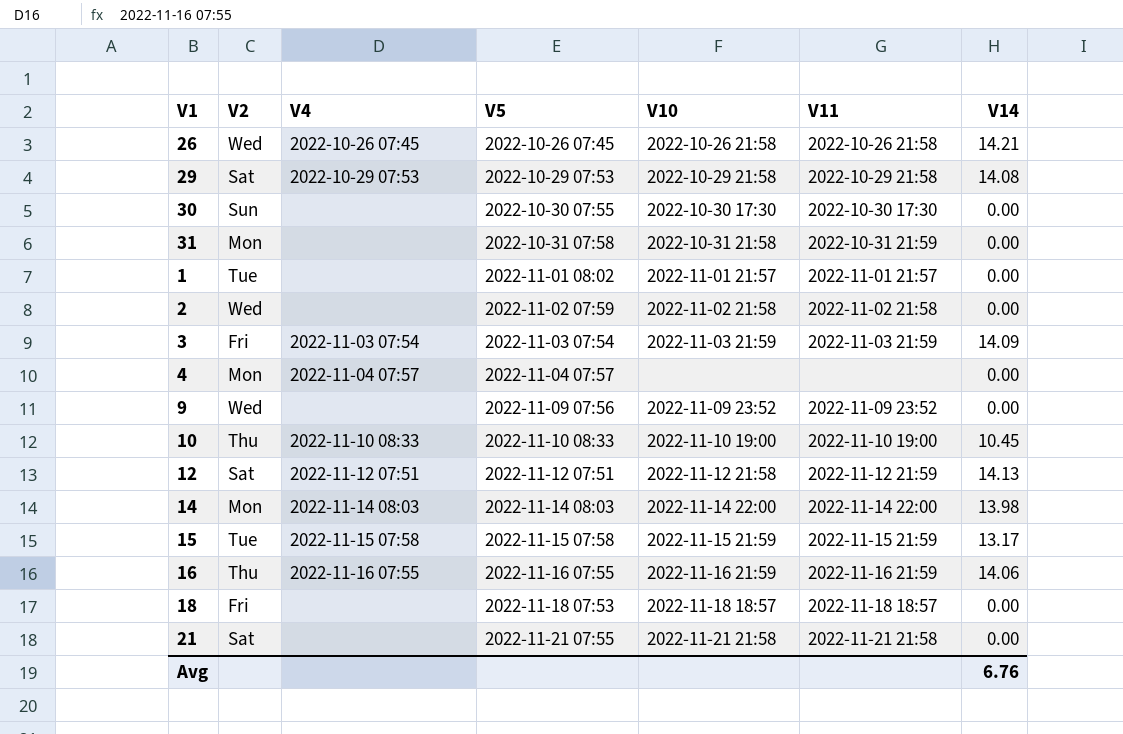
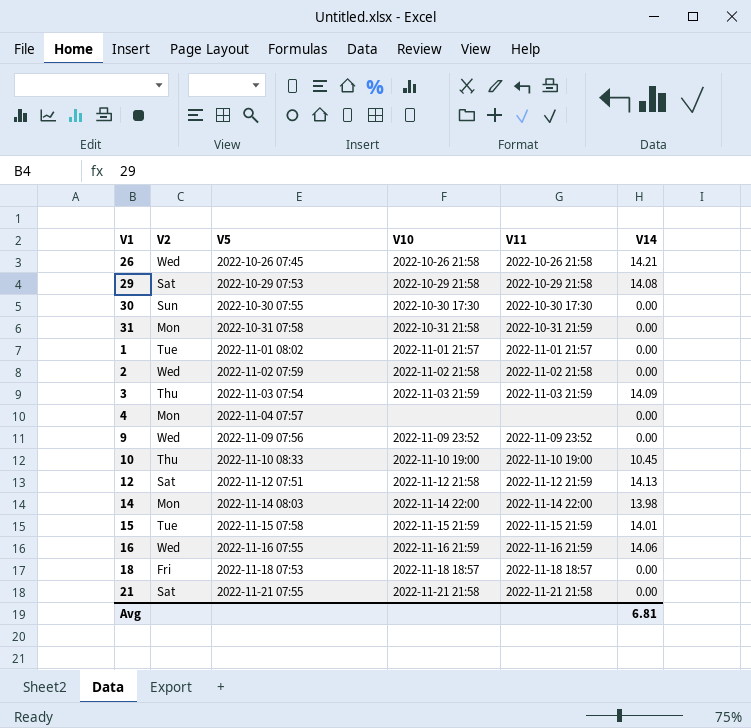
column V4 | position: 3 -> none
3 | V2: Fri -> Thu
15 | V14: 13.17 -> 14.01
16 | V2: Thu -> Wed
Avg | V14: 6.76 -> 6.81

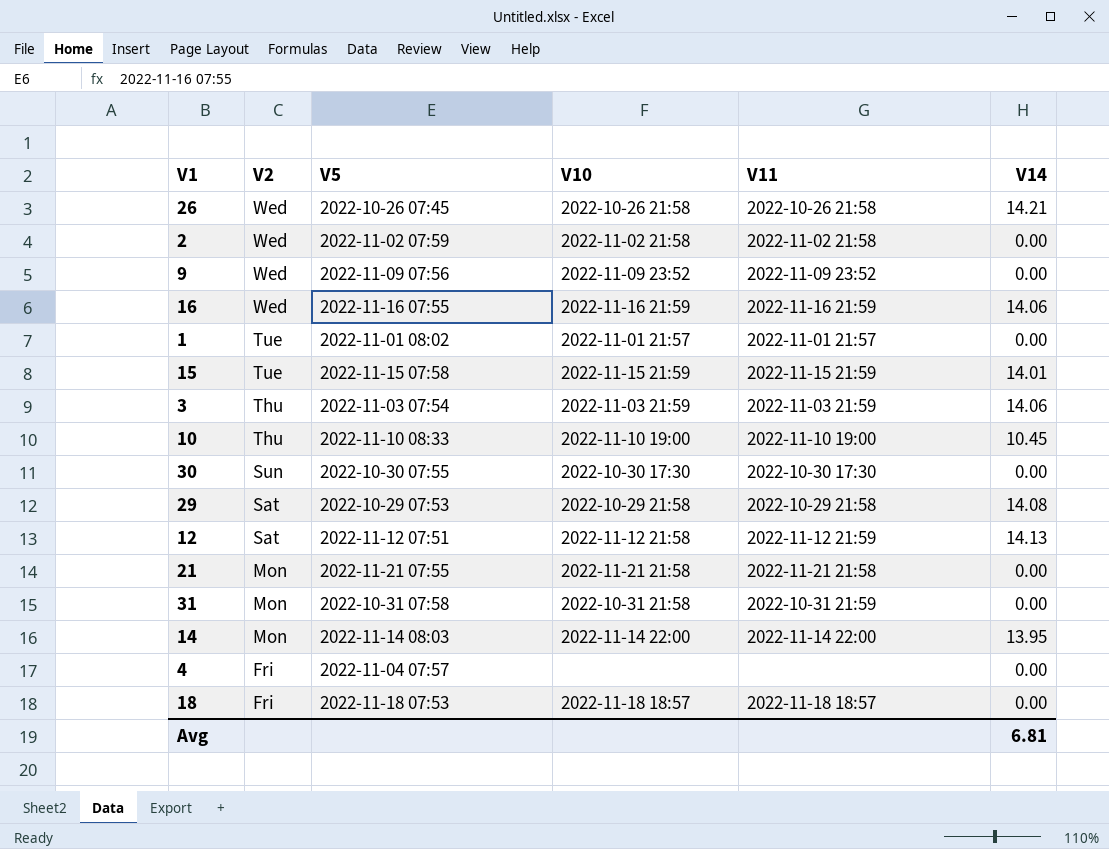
row order: V5 ascending -> V2 descending
3 | V14: 14.09 -> 14.06
21 | V2: Sat -> Mon
14 | V14: 13.98 -> 13.95
4 | V2: Mon -> Fri

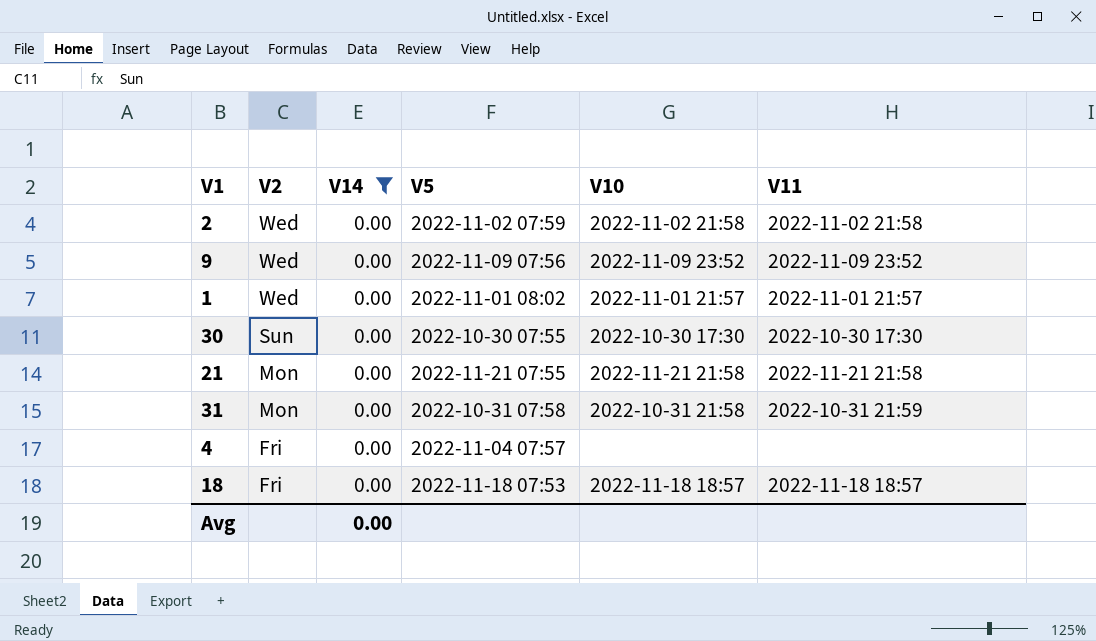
filter: none -> V14 = 0.00
column V14 | position: 6 -> 3
1 | V2: Tue -> Wed
Avg | V14: 6.81 -> 0.00

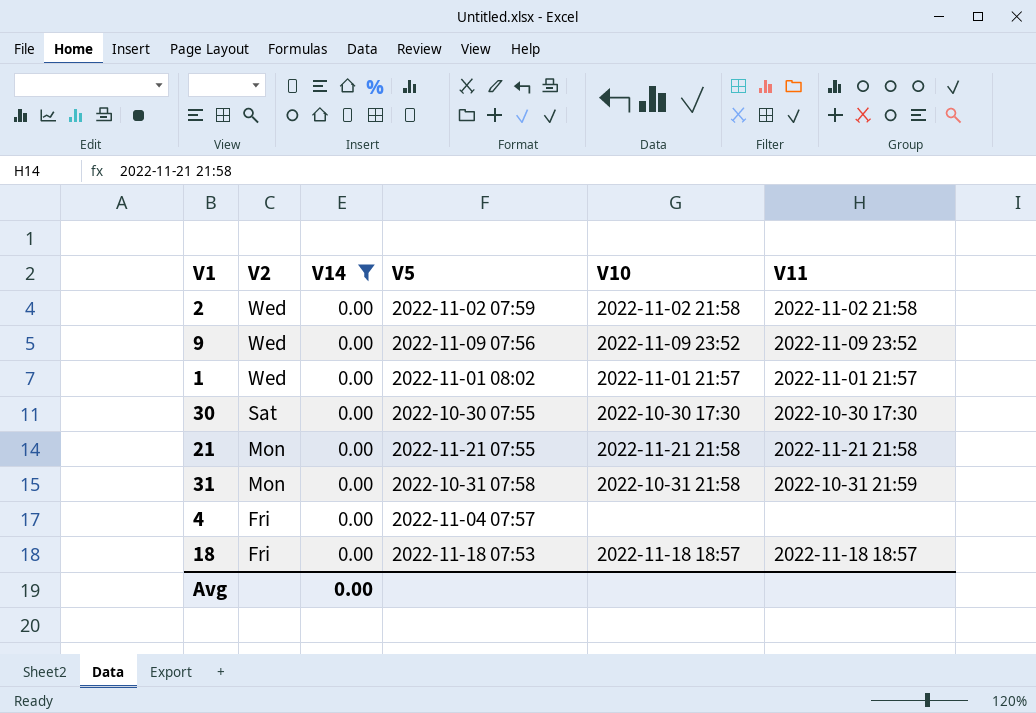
30 | V2: Sun -> Sat

